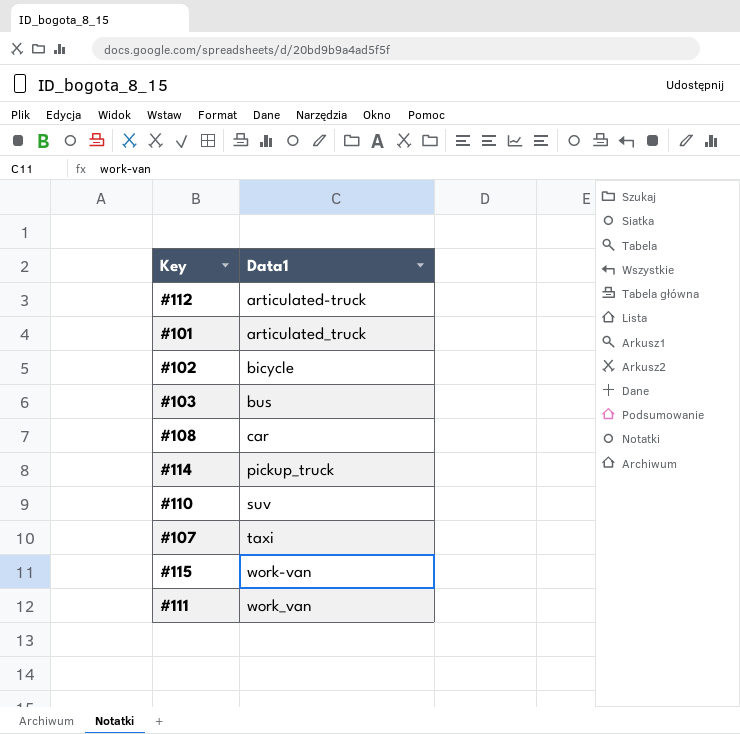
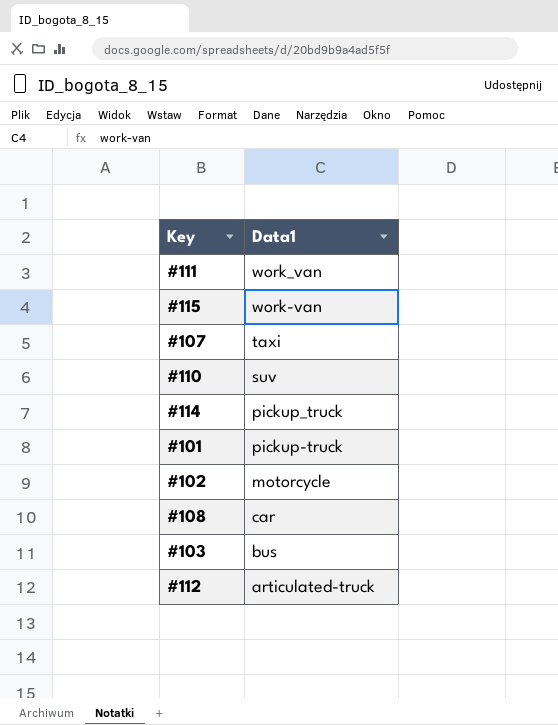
row order: Data1 ascending -> Data1 descending
#101 | Data1: articulated_truck -> pickup-truck
#102 | Data1: bicycle -> motorcycle

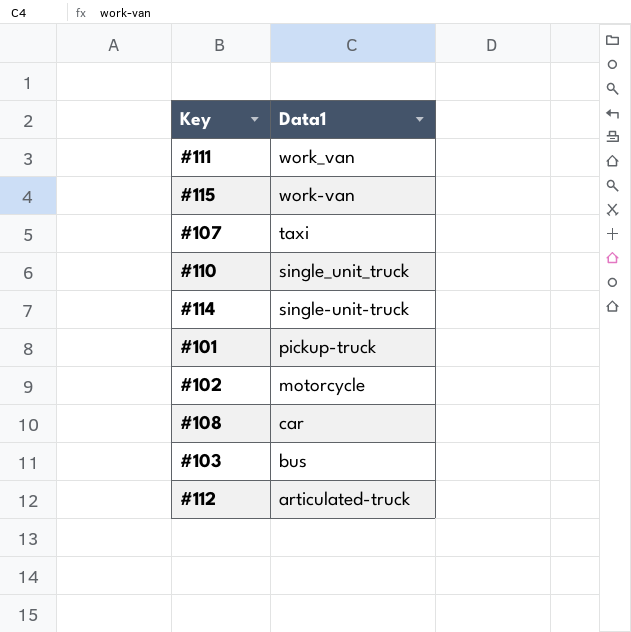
#110 | Data1: suv -> single_unit_truck
#114 | Data1: pickup_truck -> single-unit-truck

